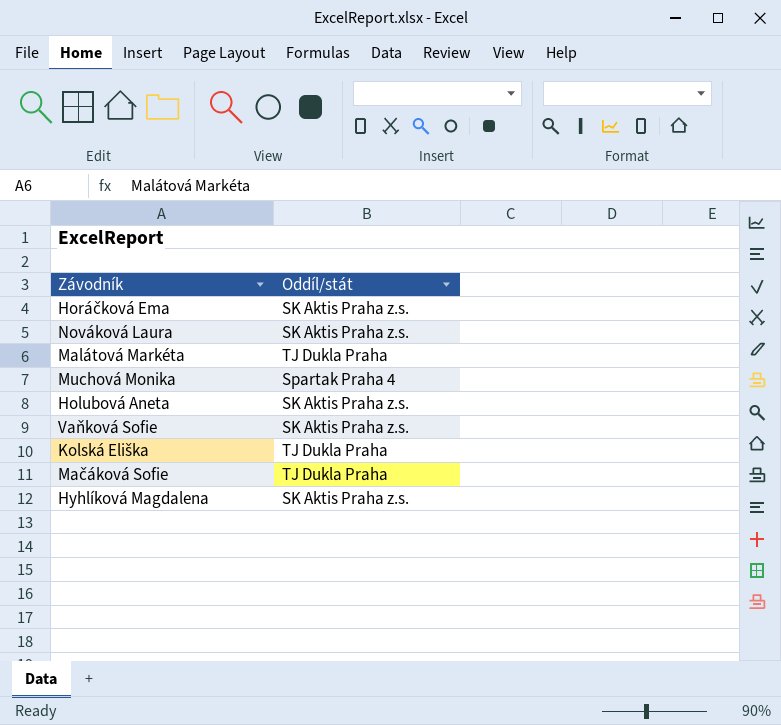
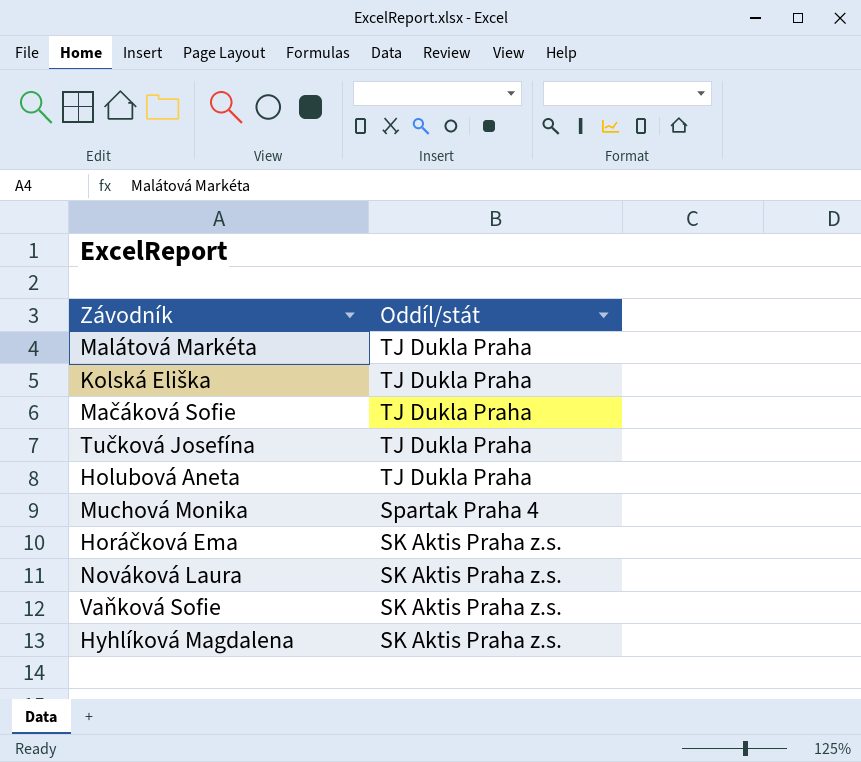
row order: none -> Oddíl/stát descending
row Tučková Josefína: none -> TJ Dukla Praha
Holubová Aneta | Oddíl/stát: SK Aktis Praha z.s. -> TJ Dukla Praha

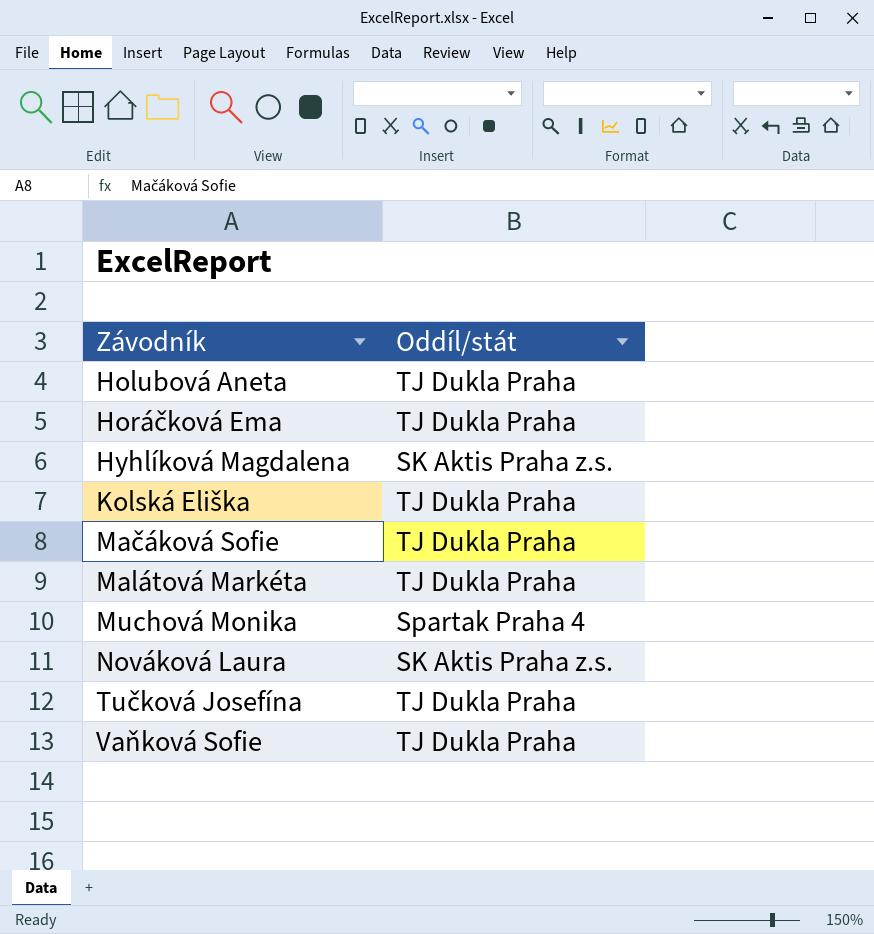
row order: Oddíl/stát descending -> Závodník ascending
Horáčková Ema | Oddíl/stát: SK Aktis Praha z.s. -> TJ Dukla Praha
Vaňková Sofie | Oddíl/stát: SK Aktis Praha z.s. -> TJ Dukla Praha

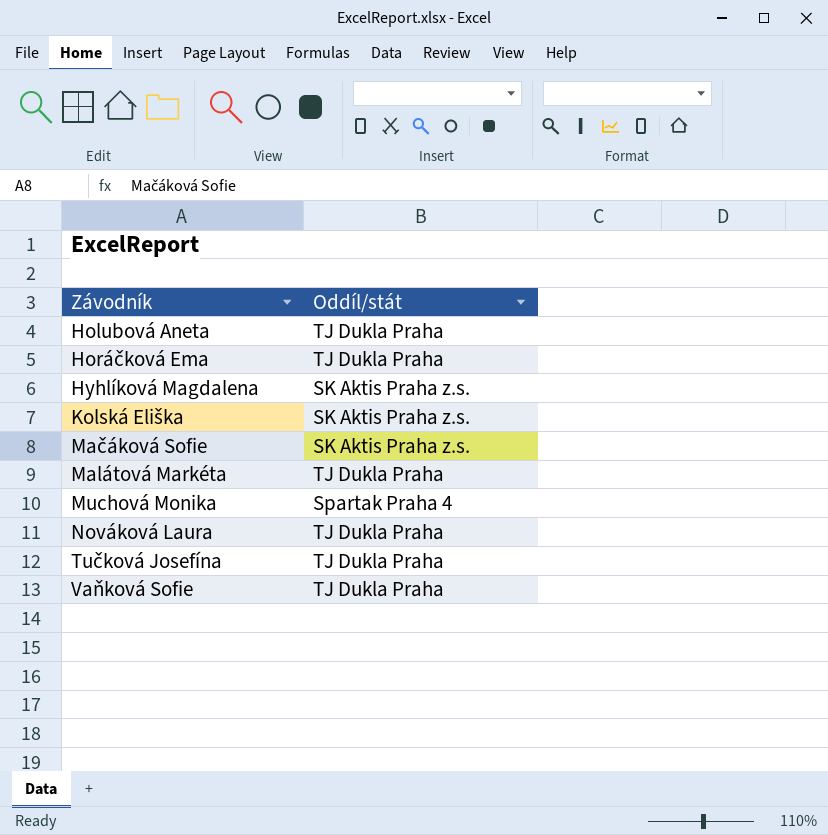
Kolská Eliška | Oddíl/stát: TJ Dukla Praha -> SK Aktis Praha z.s.
Mačáková Sofie | Oddíl/stát: TJ Dukla Praha -> SK Aktis Praha z.s.
Nováková Laura | Oddíl/stát: SK Aktis Praha z.s. -> TJ Dukla Praha

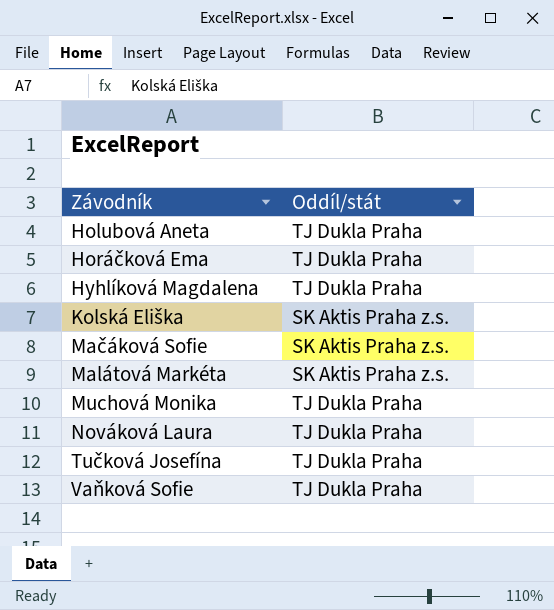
Hyhlíková Magdalena | Oddíl/stát: SK Aktis Praha z.s. -> TJ Dukla Praha
Malátová Markéta | Oddíl/stát: TJ Dukla Praha -> SK Aktis Praha z.s.
Muchová Monika | Oddíl/stát: Spartak Praha 4 -> TJ Dukla Praha

